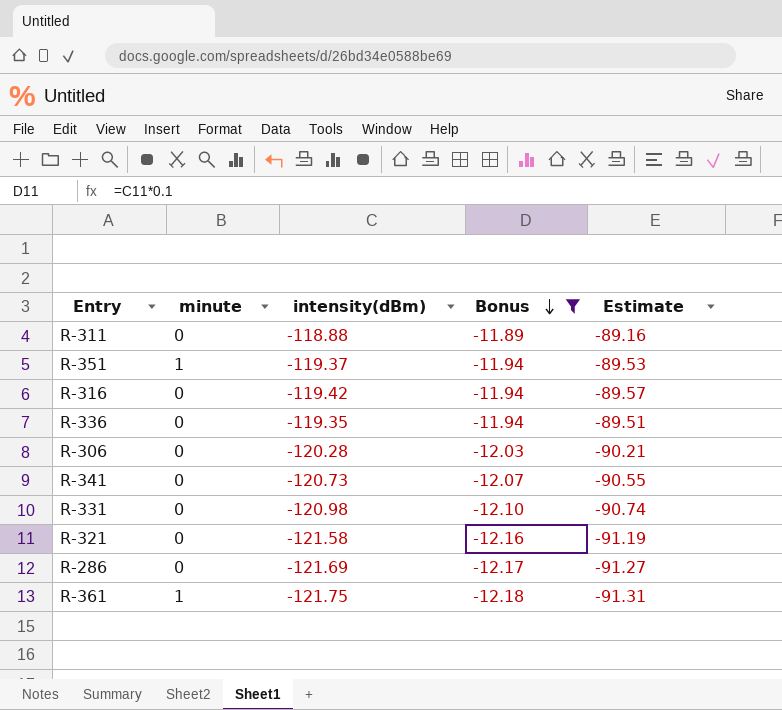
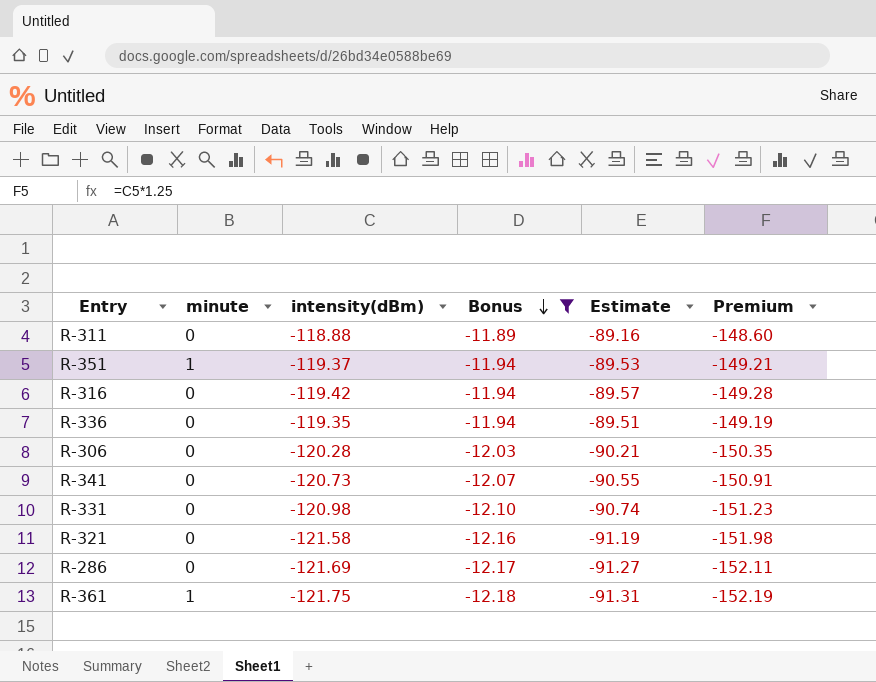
column Premium | formula: none -> [intensity(dBm)] * 1.25

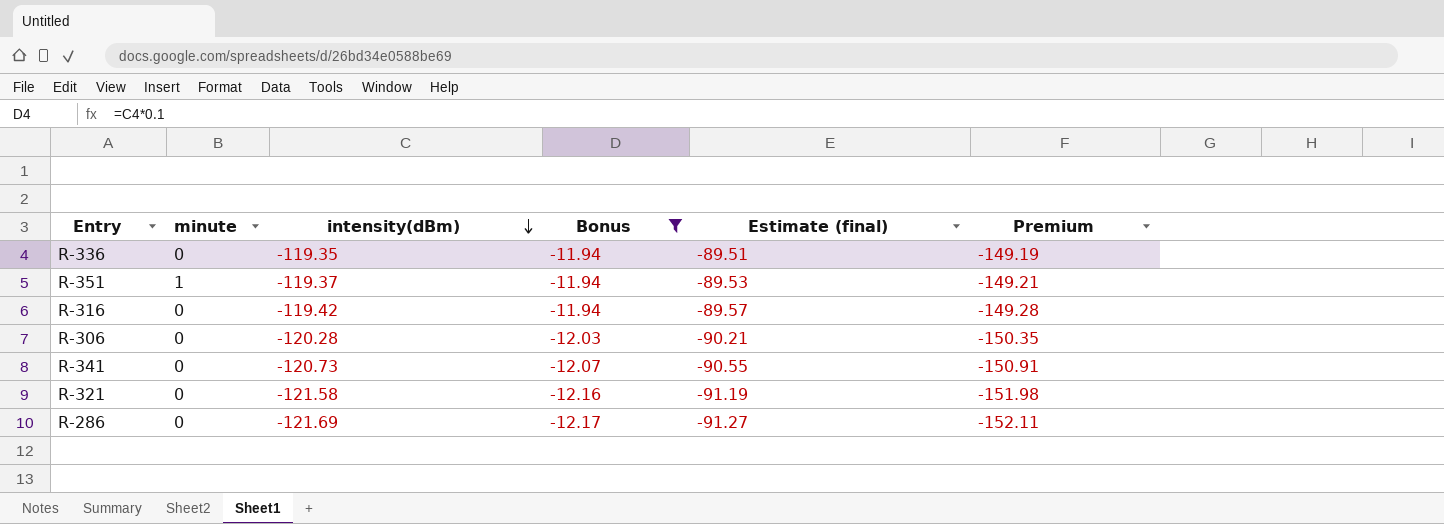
row order: Bonus descending -> intensity(dBm) descending
column name: Estimate -> Estimate (final)
row R-311: 0 | -118.88 | -11.89 | -89.16 | -148.60 -> none
row R-331: 0 | -120.98 | -12.10 | -90.74 | -151.23 -> none
row R-361: 1 | -121.75 | -12.18 | -91.31 | -152.19 -> none

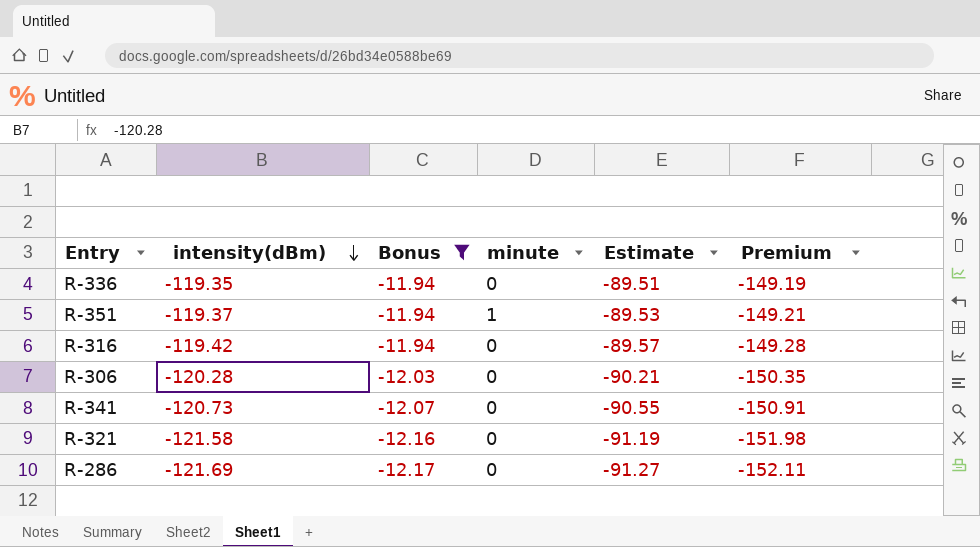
column minute | position: 2 -> 4
column name: Estimate (final) -> Estimate

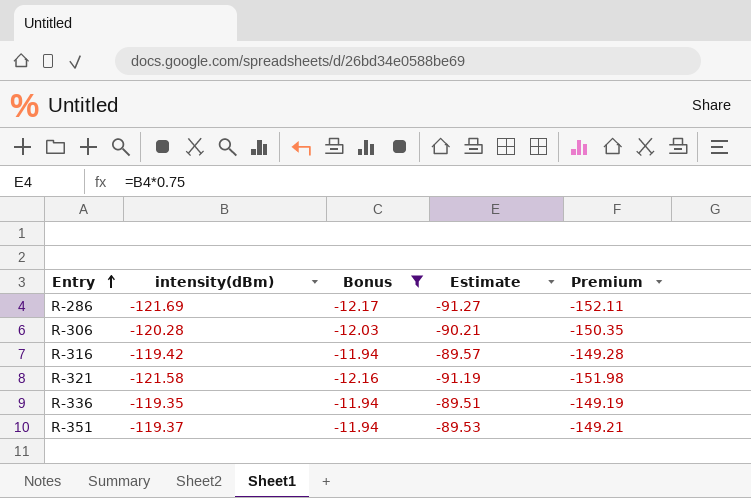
row order: intensity(dBm) descending -> Entry ascending
column minute | position: 4 -> none
row R-341: -120.73 | -12.07 | 0 | -90.55 | -150.91 -> none

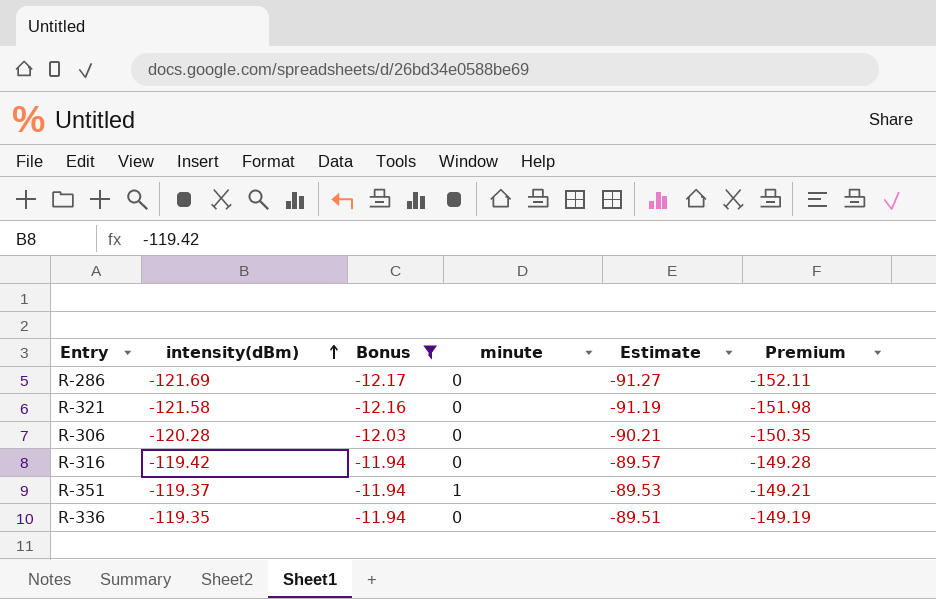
row order: Entry ascending -> intensity(dBm) ascending
column minute | position: none -> 4

